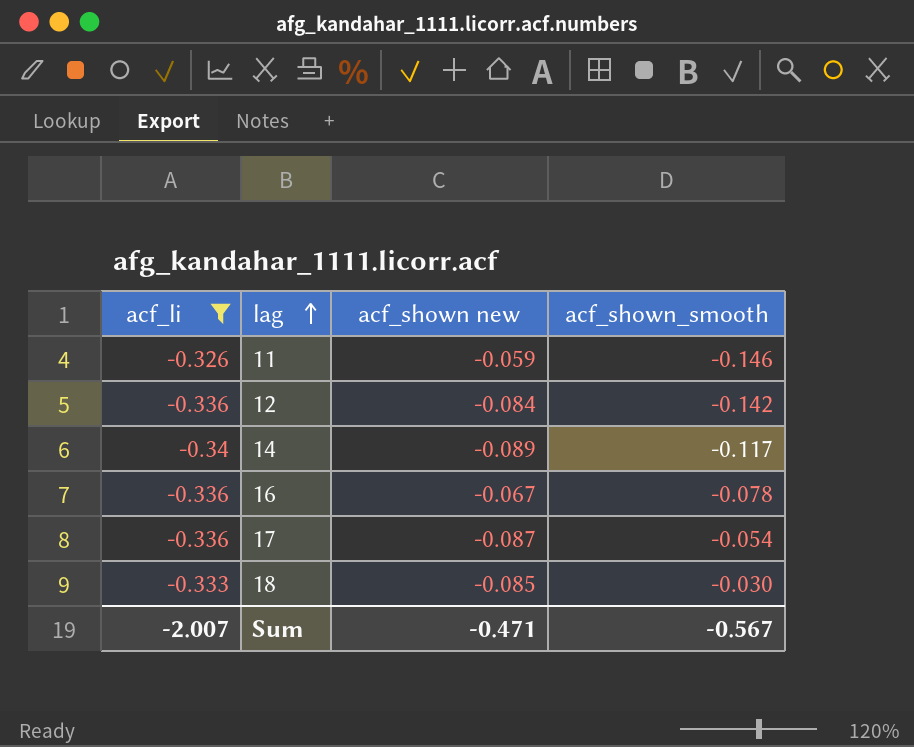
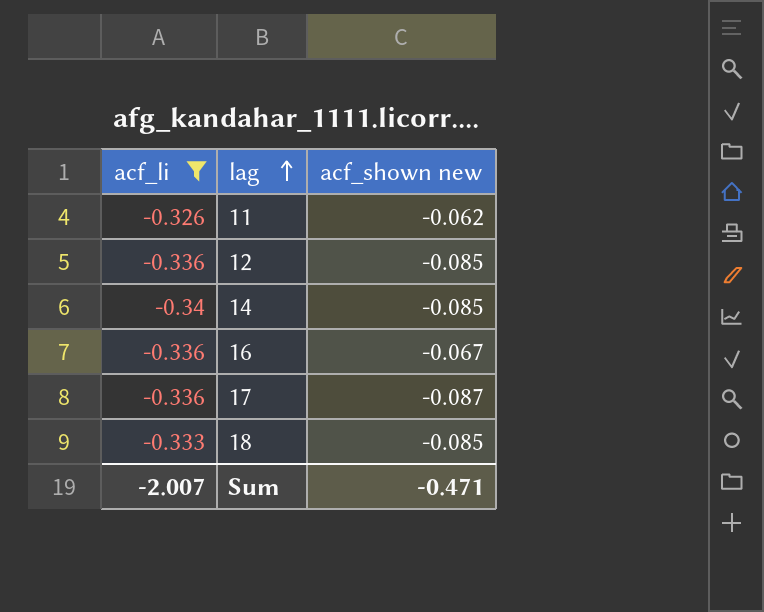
column acf_shown_smooth | position: 4 -> none
11 | acf_shown new: -0.059 -> -0.062
12 | acf_shown new: -0.084 -> -0.085
14 | acf_shown new: -0.089 -> -0.085

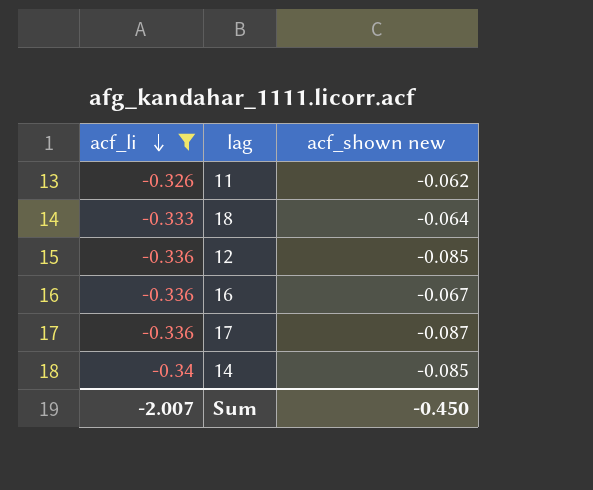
row order: lag ascending -> acf_li descending
18 | acf_shown new: -0.085 -> -0.064
Sum | acf_shown new: -0.471 -> -0.450

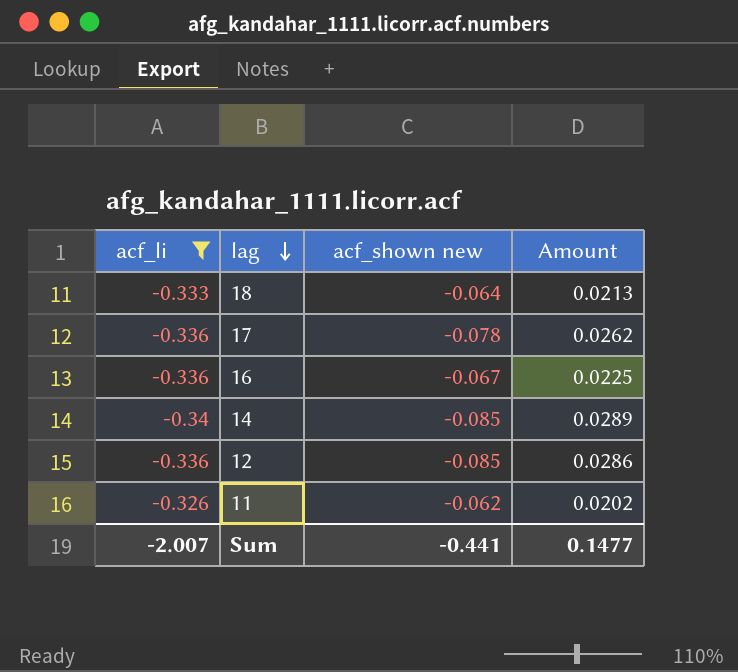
row order: acf_li descending -> lag descending
column Amount | formula: none -> [acf_li] * [acf_shown new]
17 | acf_shown new: -0.087 -> -0.078
Sum | acf_shown new: -0.450 -> -0.441

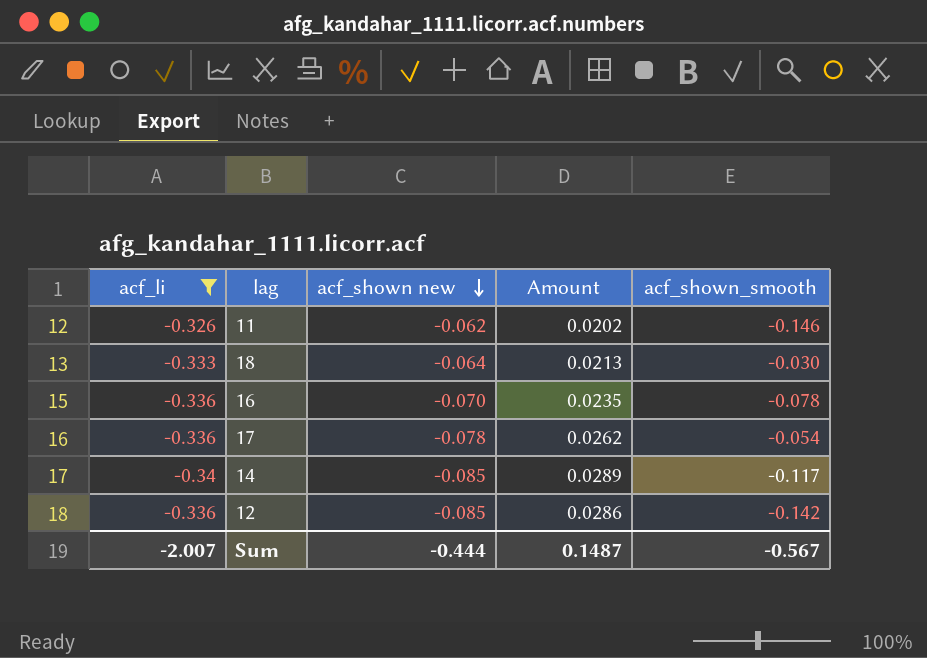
row order: lag descending -> acf_shown new descending
column acf_shown_smooth | position: none -> 5
16 | acf_shown new: -0.067 -> -0.070
16 | Amount: 0.0225 -> 0.0235
Sum | acf_shown new: -0.441 -> -0.444
Sum | Amount: 0.1477 -> 0.1487

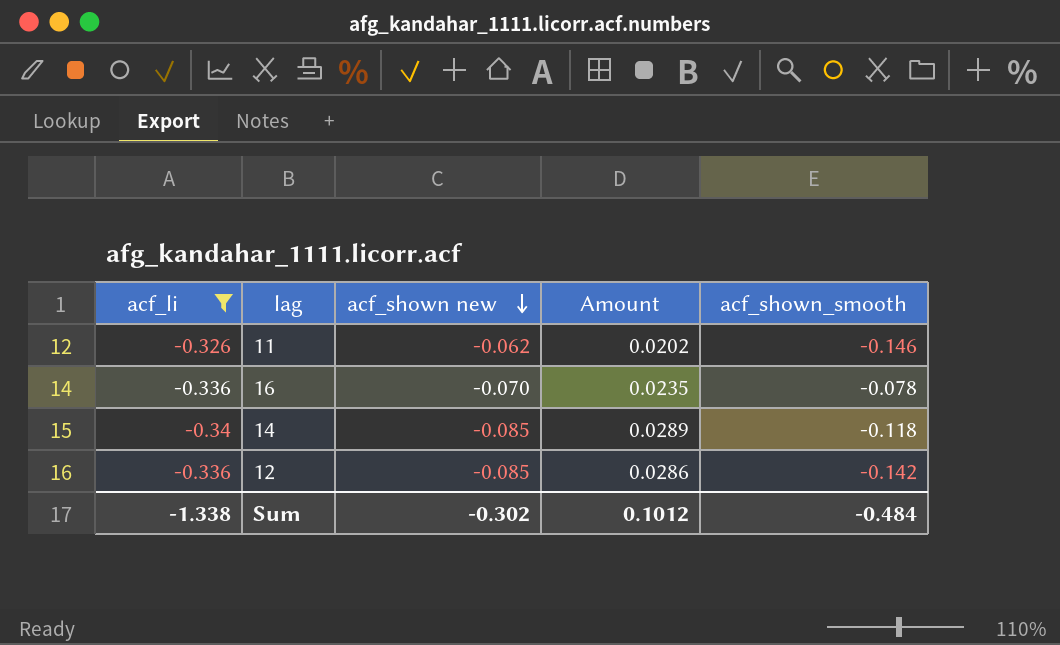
row 18: -0.333 | -0.064 | 0.0213 | -0.030 -> none
row 17: -0.336 | -0.078 | 0.0262 | -0.054 -> none
14 | acf_shown_smooth: -0.117 -> -0.118
Sum | acf_li: -2.007 -> -1.338
Sum | acf_shown new: -0.444 -> -0.302
Sum | Amount: 0.1487 -> 0.1012
Sum | acf_shown_smooth: -0.567 -> -0.484

